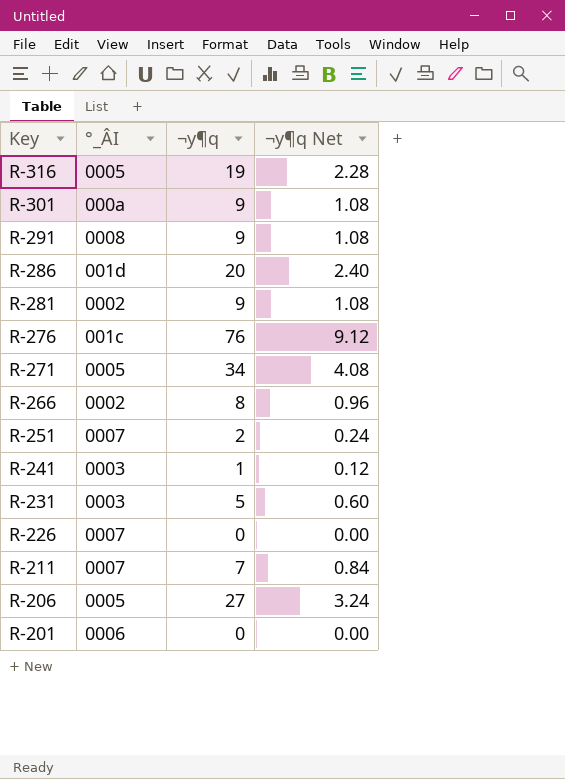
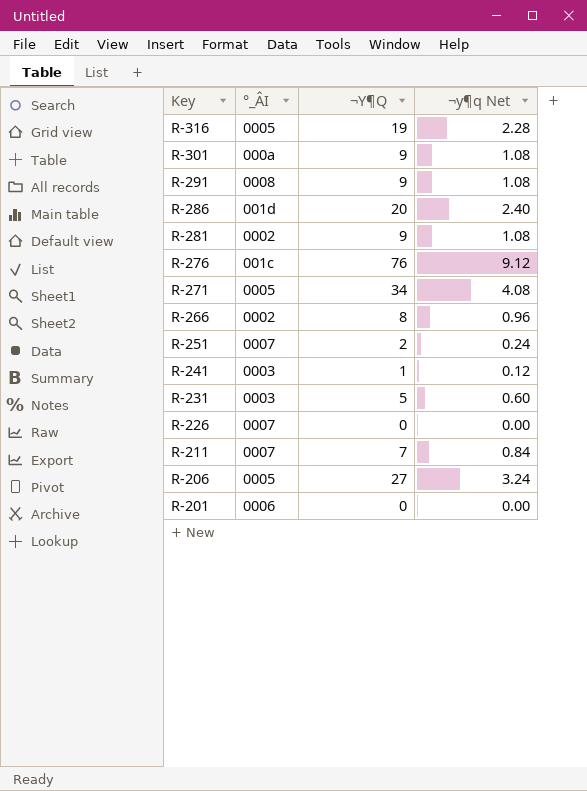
column name: ¬y¶q -> ¬Y¶Q

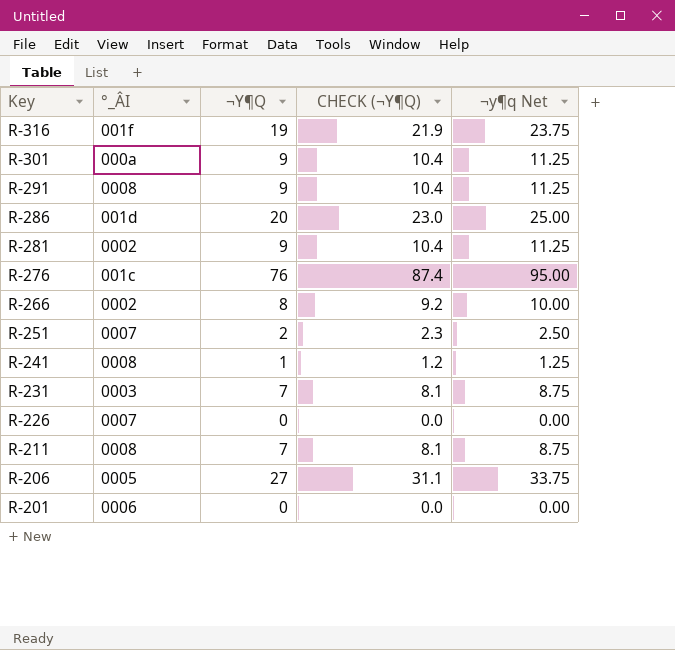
column CHECK (¬Y¶Q) | formula: none -> [¬Y¶Q] * 1.15
column ¬y¶q Net | formula: [¬Y¶Q] * 0.12 -> [¬Y¶Q] * 1.25
row R-271: 0005 | 34 | 4.08 -> none
R-316 | °_ÂI: 0005 -> 001f
R-241 | °_ÂI: 0003 -> 0008
R-231 | ¬Y¶Q: 5 -> 7
R-211 | °_ÂI: 0007 -> 0008

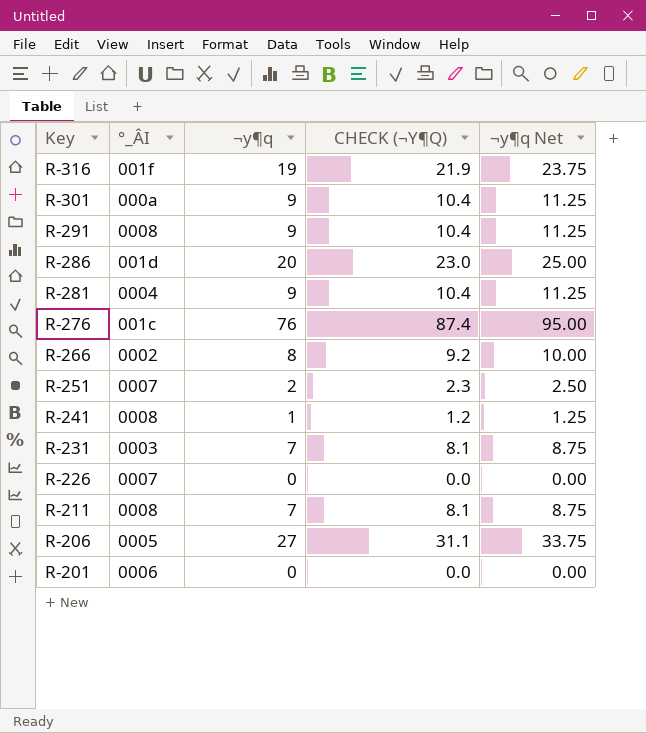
column name: ¬Y¶Q -> ¬y¶q
R-281 | °_ÂI: 0002 -> 0004

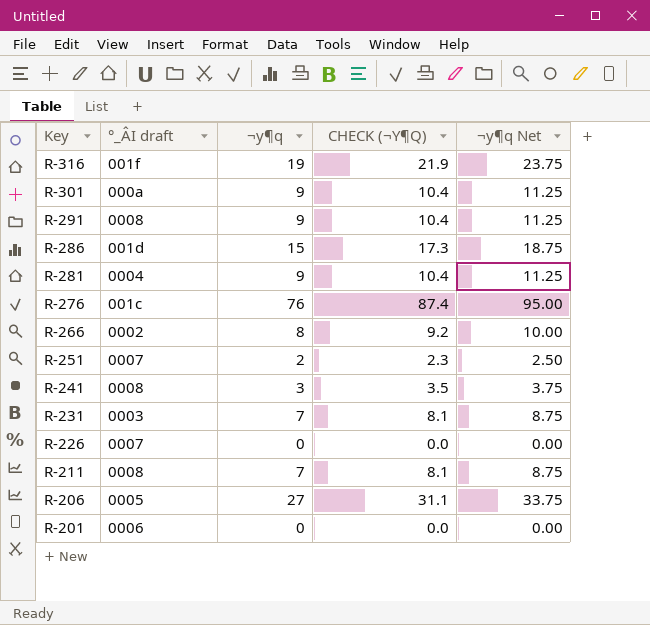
column name: °_ÂI -> °_ÂI draft
R-286 | ¬y¶q: 20 -> 15
R-286 | CHECK (¬Y¶Q): 23.0 -> 17.3
R-286 | ¬y¶q Net: 25.00 -> 18.75
R-241 | ¬y¶q: 1 -> 3
R-241 | CHECK (¬Y¶Q): 1.2 -> 3.5
R-241 | ¬y¶q Net: 1.25 -> 3.75

